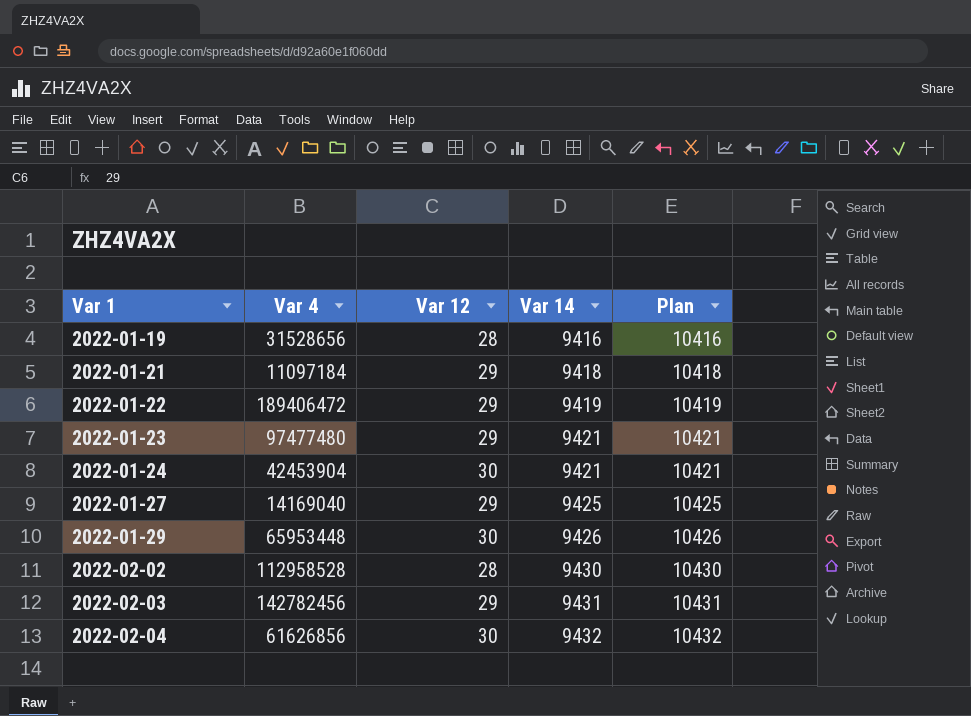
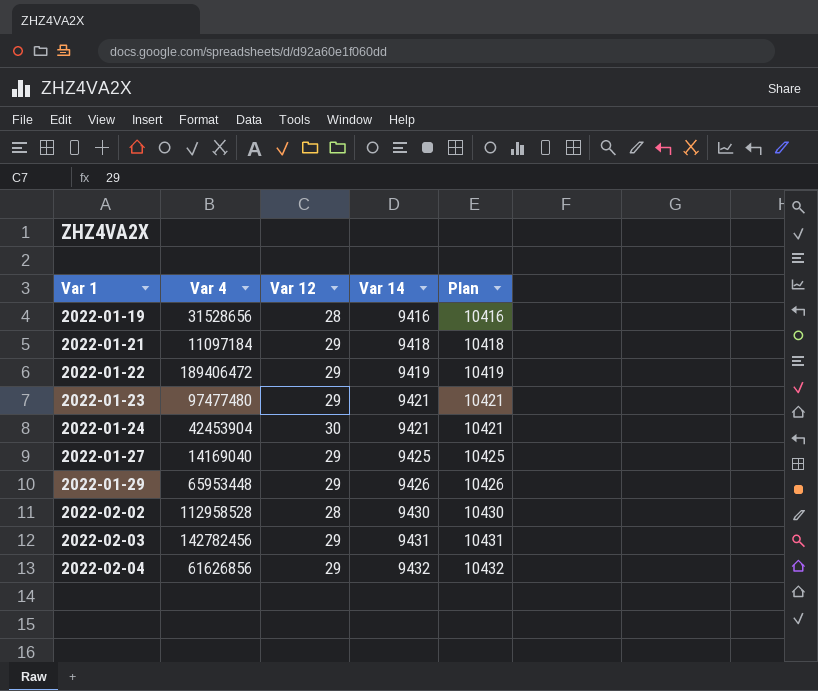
2022-01-29 | Var 12: 30 -> 29
2022-02-04 | Var 12: 30 -> 29

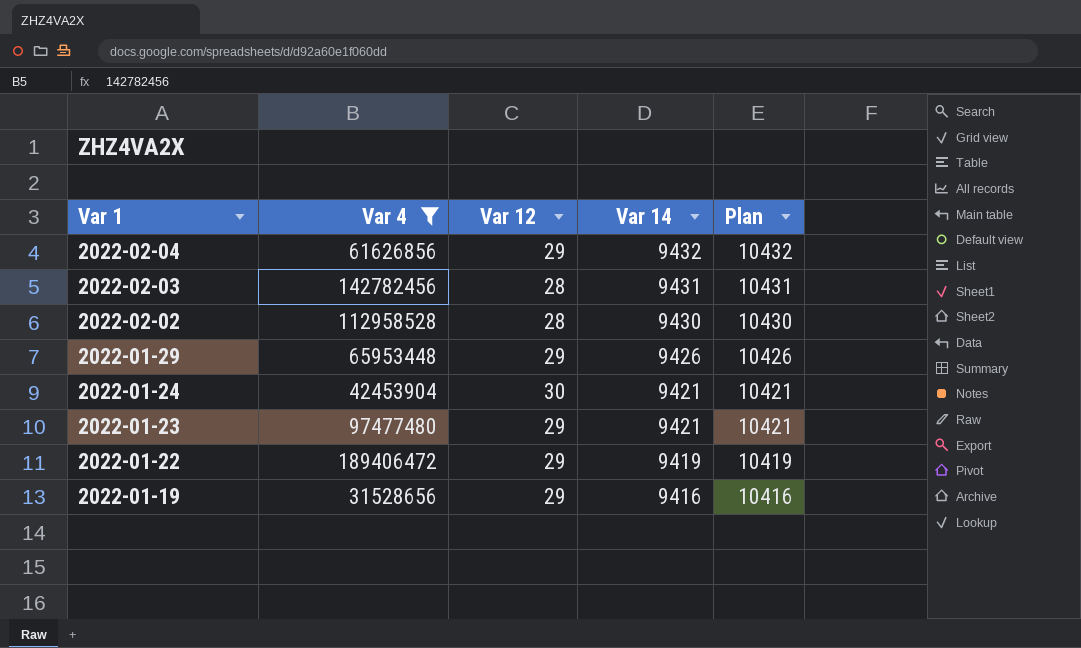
filter: none -> Var 4 >= 31528656
row order: Var 1 ascending -> Var 1 descending
2022-02-03 | Var 12: 29 -> 28
2022-01-19 | Var 12: 28 -> 29

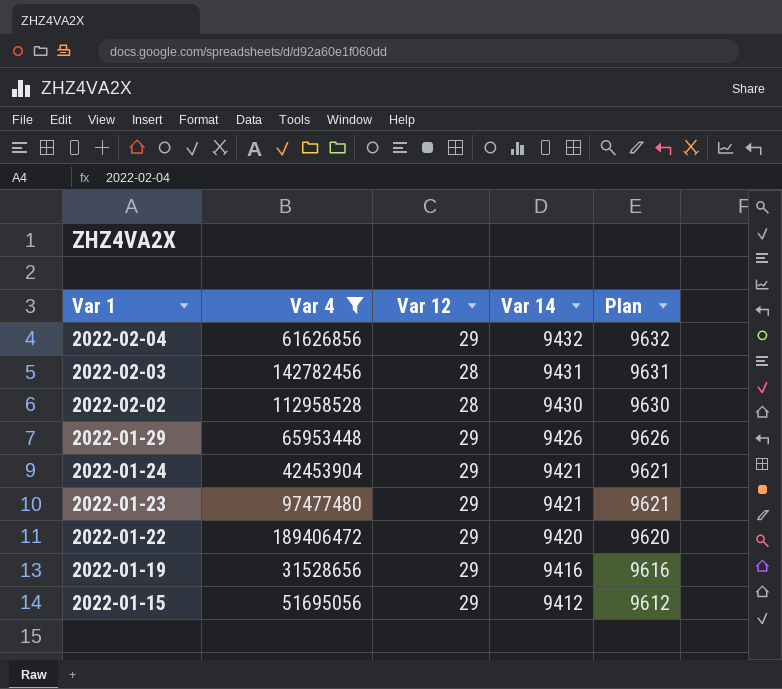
column Plan | formula: [Var 14] + 1000 -> [Var 14] + 200
2022-01-24 | Var 12: 30 -> 29
2022-01-22 | Var 14: 9419 -> 9420
row 2022-01-15: none -> 51695056 | 29 | 9412 | 9612

